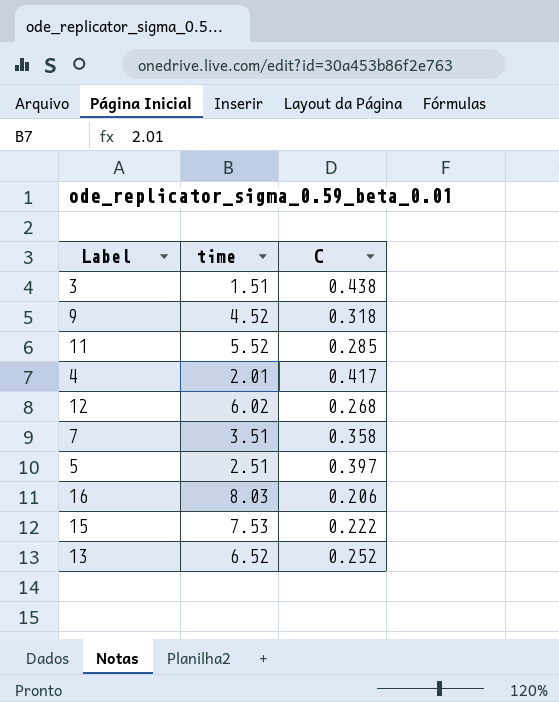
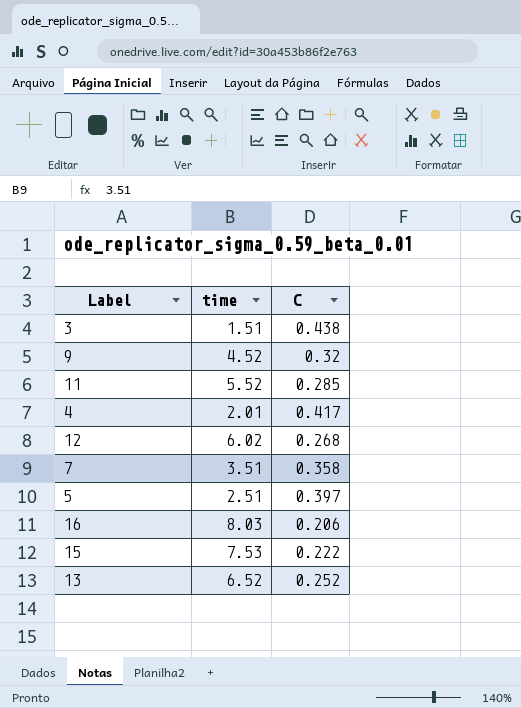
9 | C: 0.318 -> 0.32

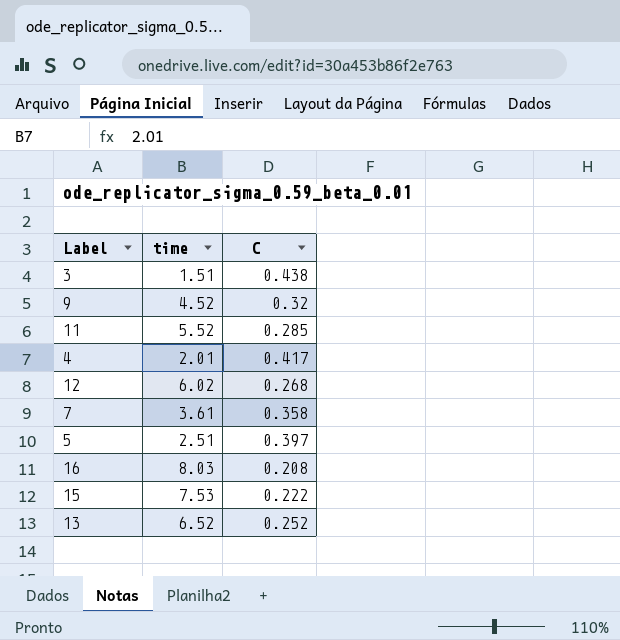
7 | time: 3.51 -> 3.61
16 | C: 0.206 -> 0.208

